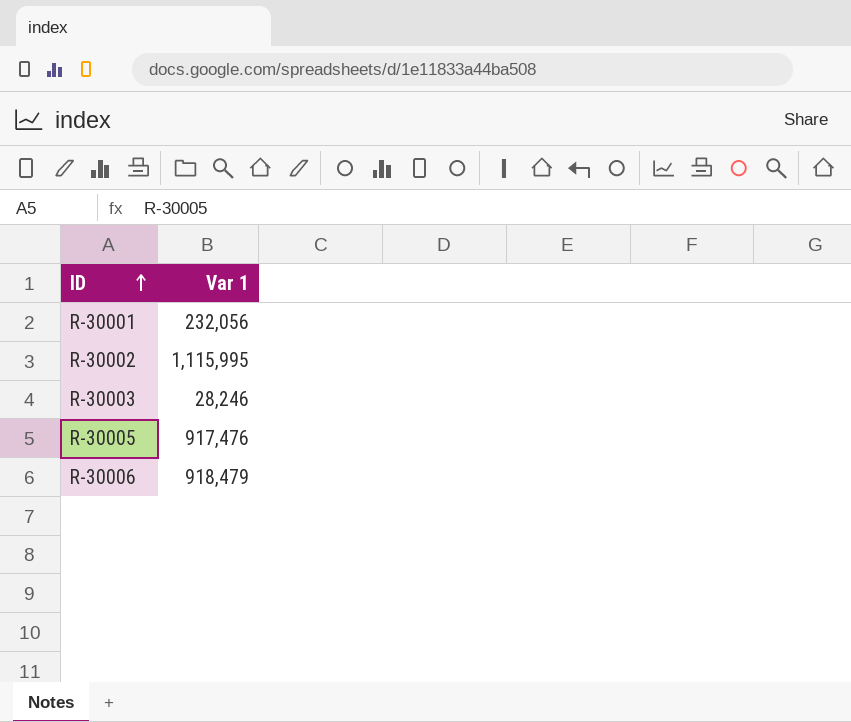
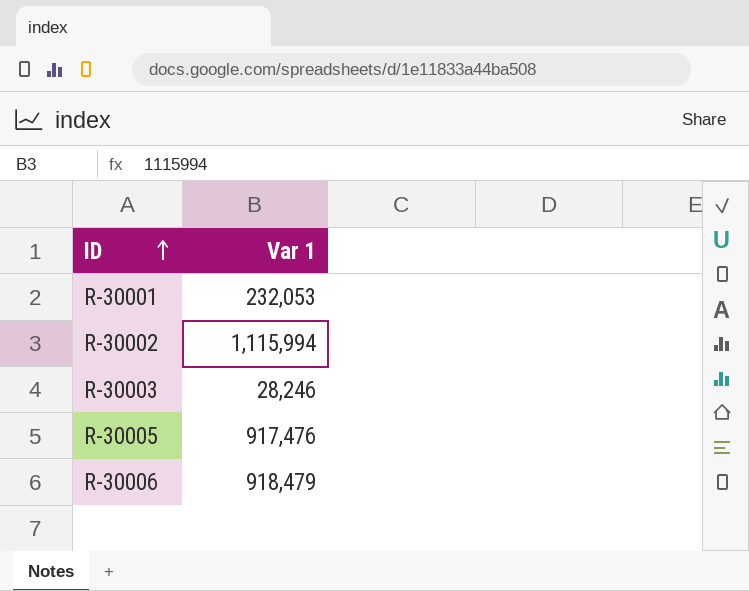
R-30001 | Var 1: 232,056 -> 232,053
R-30002 | Var 1: 1,115,995 -> 1,115,994

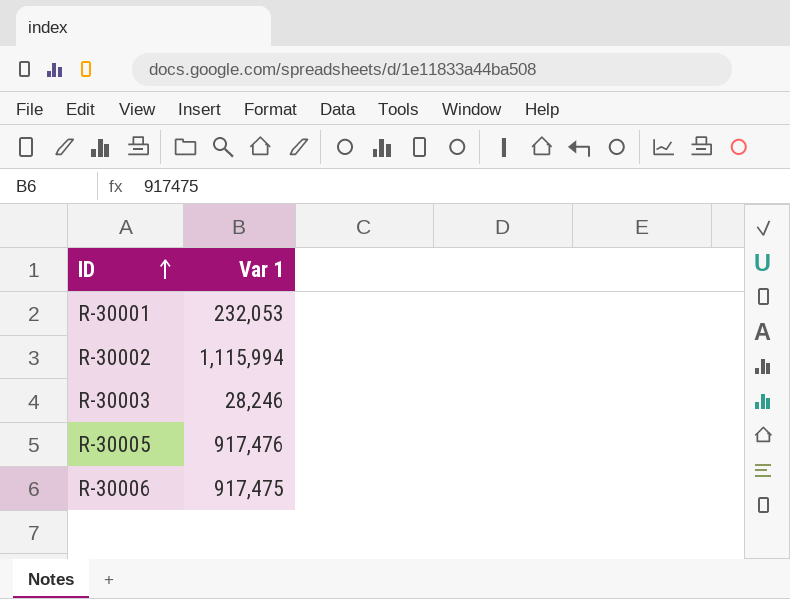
R-30006 | Var 1: 918,479 -> 917,475

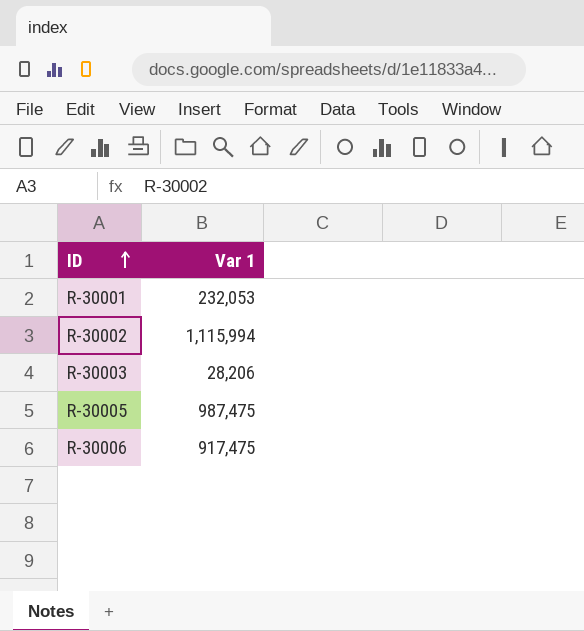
R-30003 | Var 1: 28,246 -> 28,206
R-30005 | Var 1: 917,476 -> 987,475

